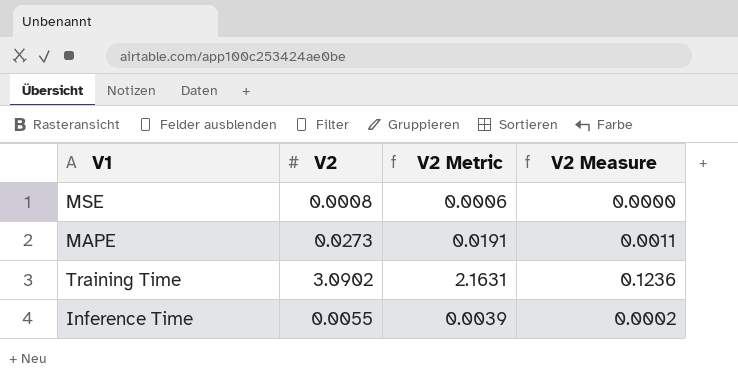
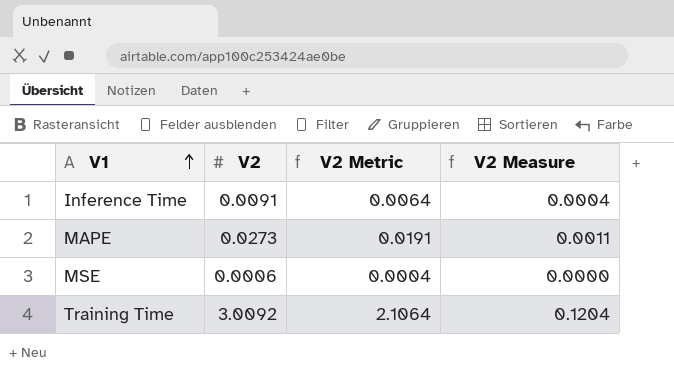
row order: none -> V1 ascending
Inference Time | V2: 0.0055 -> 0.0091
Inference Time | V2 Metric: 0.0039 -> 0.0064
Inference Time | V2 Measure: 0.0002 -> 0.0004
MSE | V2: 0.0008 -> 0.0006
MSE | V2 Metric: 0.0006 -> 0.0004
Training Time | V2: 3.0902 -> 3.0092
Training Time | V2 Metric: 2.1631 -> 2.1064
Training Time | V2 Measure: 0.1236 -> 0.1204

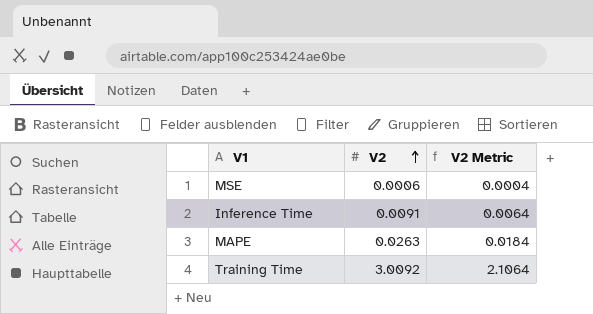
row order: V1 ascending -> V2 ascending
column V2 Measure | formula: [V2] * 0.04 -> none
MAPE | V2: 0.0273 -> 0.0263
MAPE | V2 Metric: 0.0191 -> 0.0184

